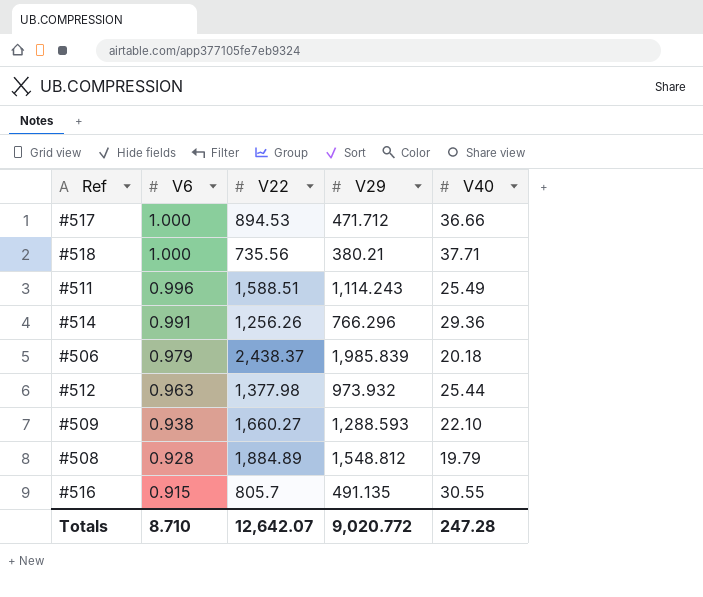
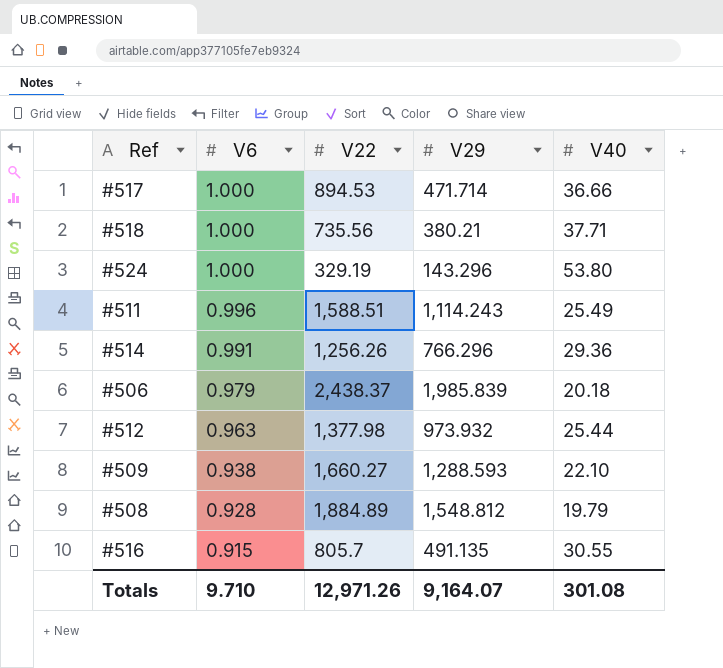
#517 | V29: 471.712 -> 471.714
row #524: none -> 1.000 | 329.19 | 143.296 | 53.80
Totals | V6: 8.710 -> 9.710
Totals | V22: 12,642.07 -> 12,971.26
Totals | V29: 9,020.772 -> 9,164.07
Totals | V40: 247.28 -> 301.08

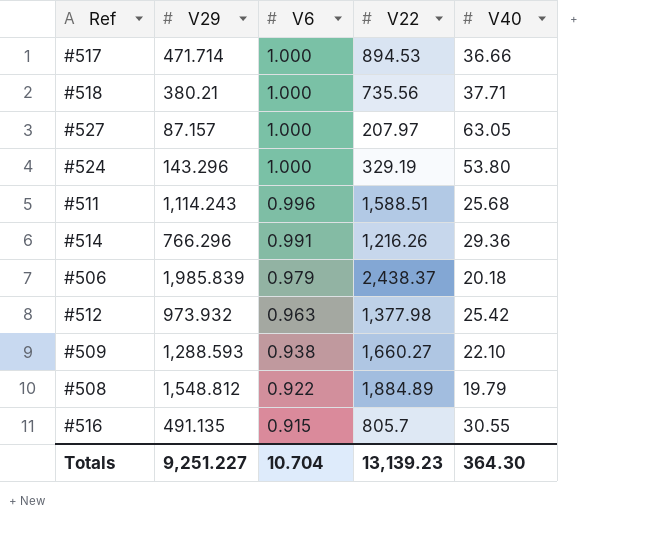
column V29 | position: 4 -> 2
row #527: none -> 87.157 | 1.000 | 207.97 | 63.05
#511 | V40: 25.49 -> 25.68
#514 | V22: 1,256.26 -> 1,216.26
#512 | V40: 25.44 -> 25.42
#508 | V6: 0.928 -> 0.922
Totals | V29: 9,164.07 -> 9,251.227
Totals | V6: 9.710 -> 10.704
Totals | V22: 12,971.26 -> 13,139.23
Totals | V40: 301.08 -> 364.30

